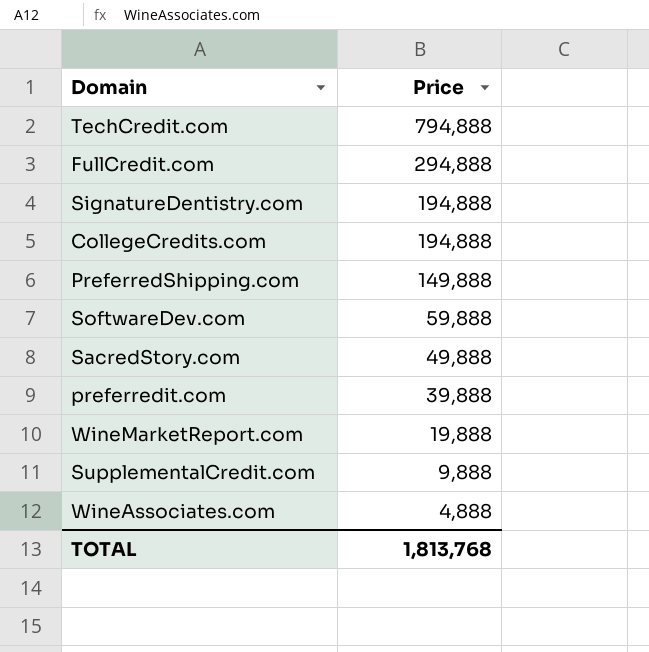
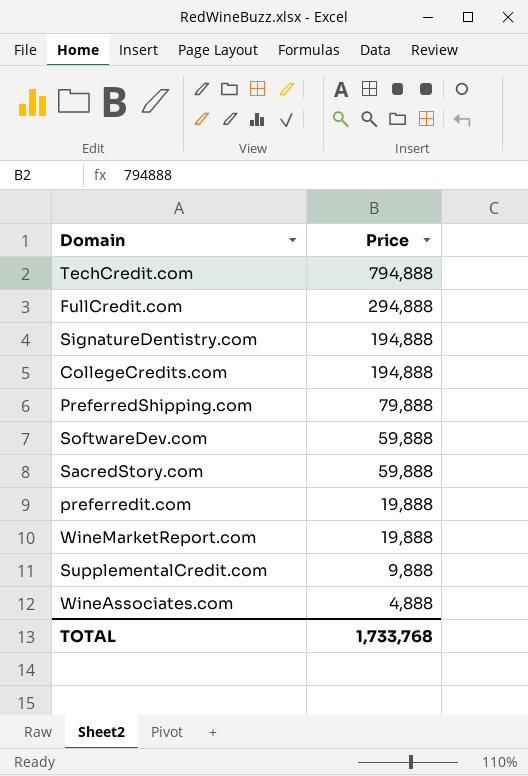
PreferredShipping.com | Price: 149,888 -> 79,888
SacredStory.com | Price: 49,888 -> 59,888
preferredit.com | Price: 39,888 -> 19,888
TOTAL | Price: 1,813,768 -> 1,733,768

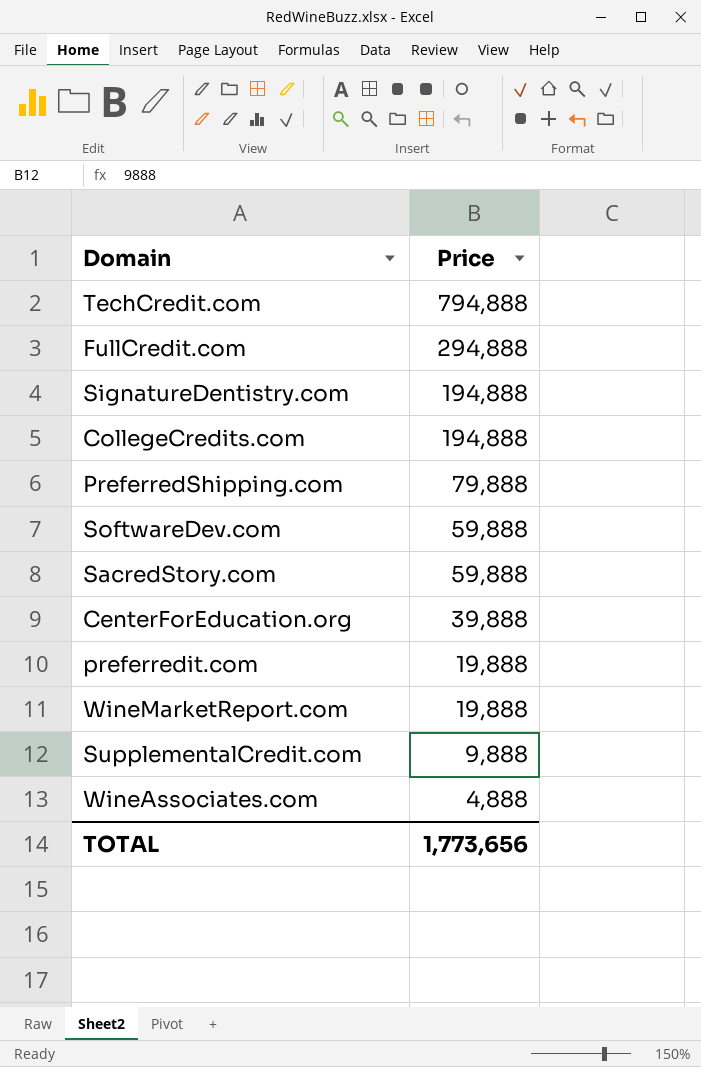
row CenterForEducation.org: none -> 39,888
TOTAL | Price: 1,733,768 -> 1,773,656

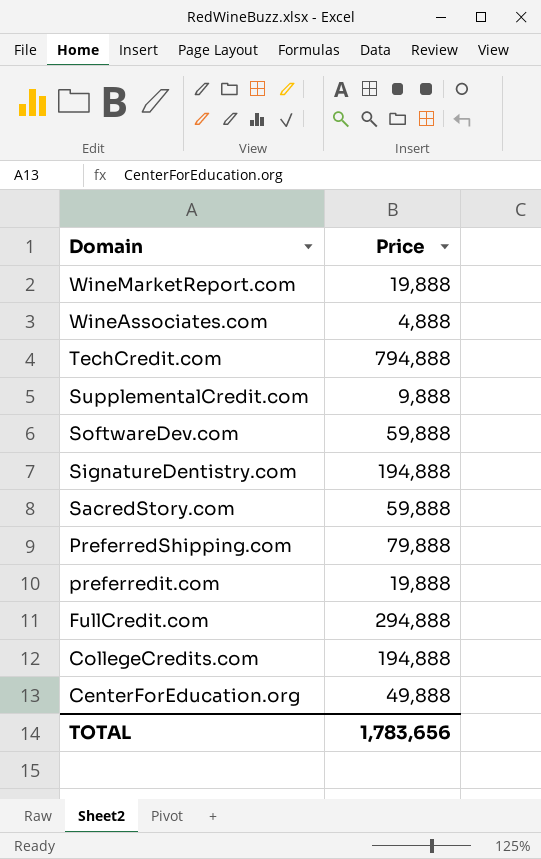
row order: Price descending -> Domain descending
CenterForEducation.org | Price: 39,888 -> 49,888
TOTAL | Price: 1,773,656 -> 1,783,656

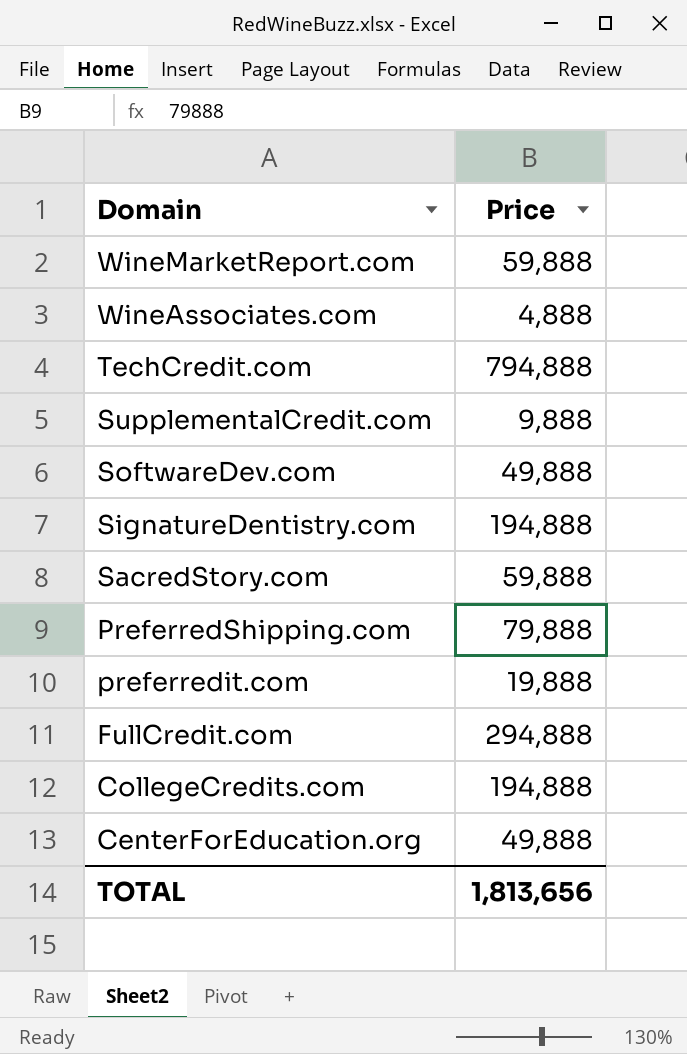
WineMarketReport.com | Price: 19,888 -> 59,888
SoftwareDev.com | Price: 59,888 -> 49,888
TOTAL | Price: 1,783,656 -> 1,813,656

